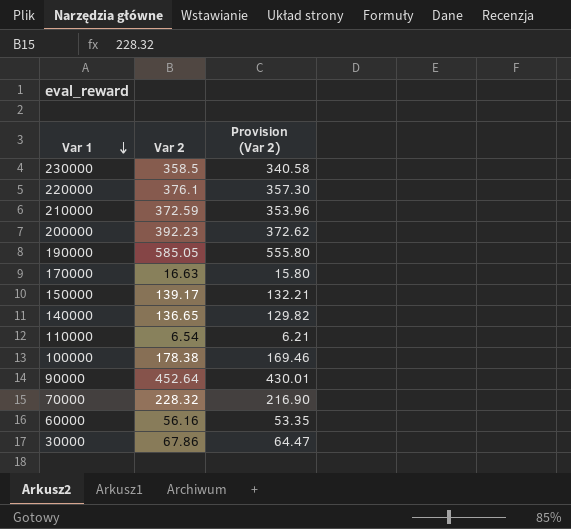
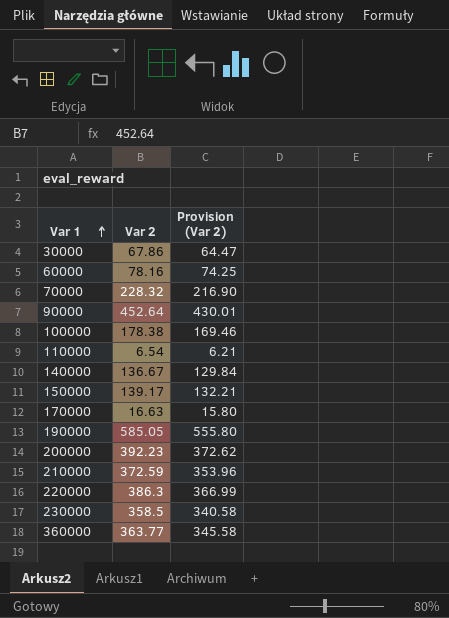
row order: Var 1 descending -> Var 1 ascending
60000 | Var 2: 56.16 -> 78.16
60000 | Provision (Var 2): 53.35 -> 74.25
140000 | Var 2: 136.65 -> 136.67
140000 | Provision (Var 2): 129.82 -> 129.84
220000 | Var 2: 376.1 -> 386.3
220000 | Provision (Var 2): 357.30 -> 366.99
row 360000: none -> 363.77 | 345.58

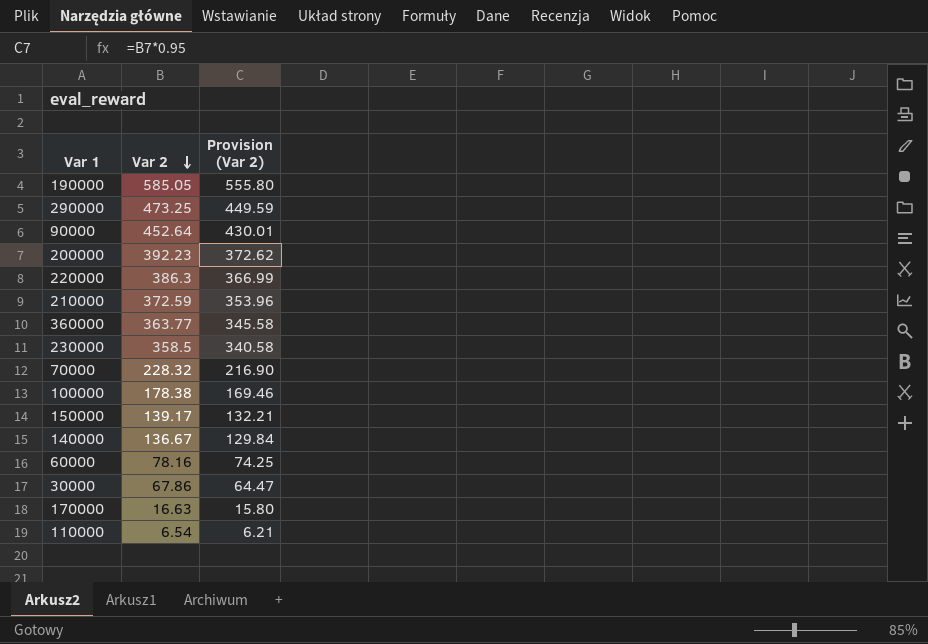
row order: Var 1 ascending -> Var 2 descending
row 290000: none -> 473.25 | 449.59

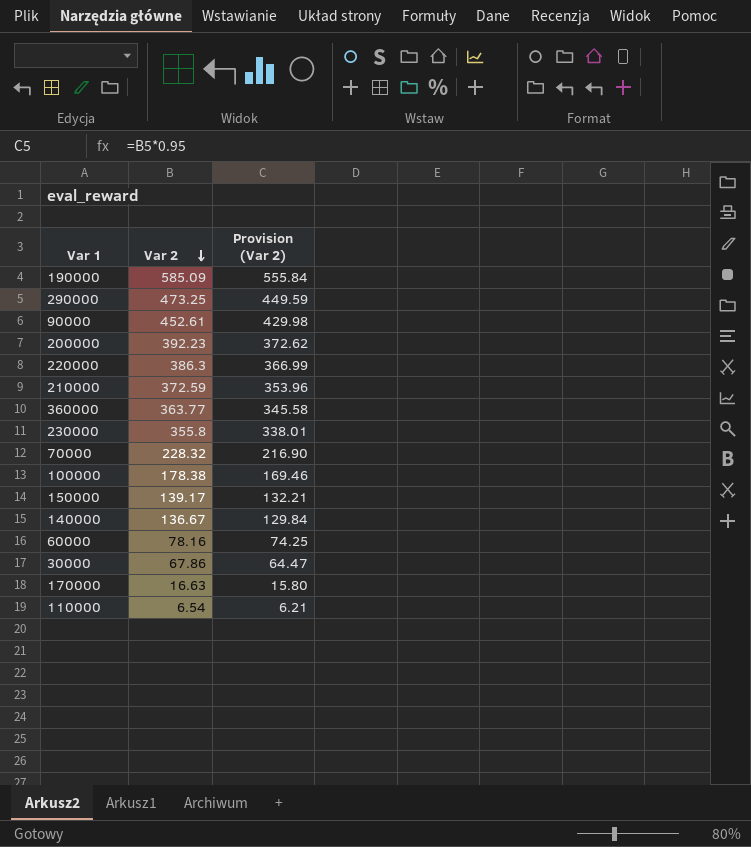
190000 | Var 2: 585.05 -> 585.09
190000 | Provision (Var 2): 555.80 -> 555.84
90000 | Var 2: 452.64 -> 452.61
90000 | Provision (Var 2): 430.01 -> 429.98
230000 | Var 2: 358.5 -> 355.8
230000 | Provision (Var 2): 340.58 -> 338.01

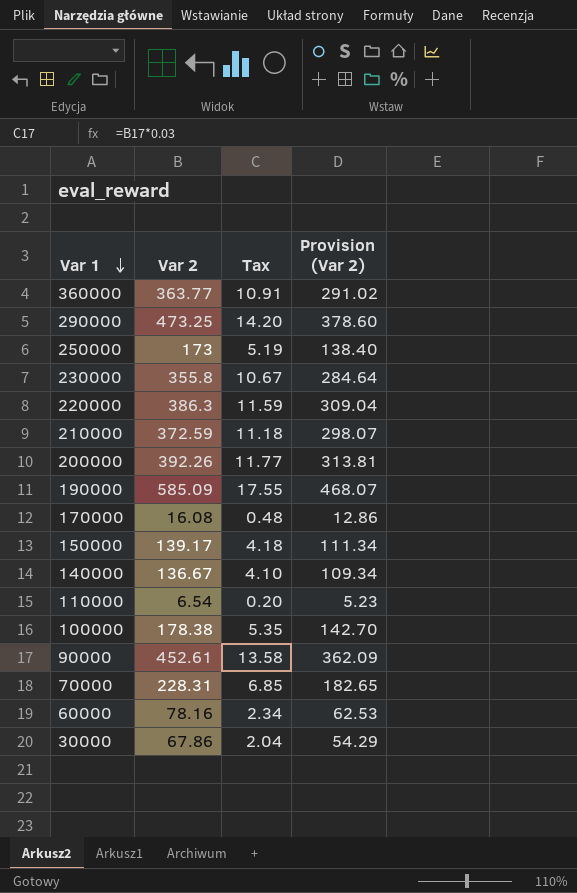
row order: Var 2 descending -> Var 1 descending
column Tax | formula: none -> [Var 2] * 0.03
column Provision (Var 2) | formula: [Var 2] * 0.95 -> [Var 2] * 0.8
row 250000: none -> 173 | 5.19 | 138.40
200000 | Var 2: 392.23 -> 392.26
170000 | Var 2: 16.63 -> 16.08
70000 | Var 2: 228.32 -> 228.31

